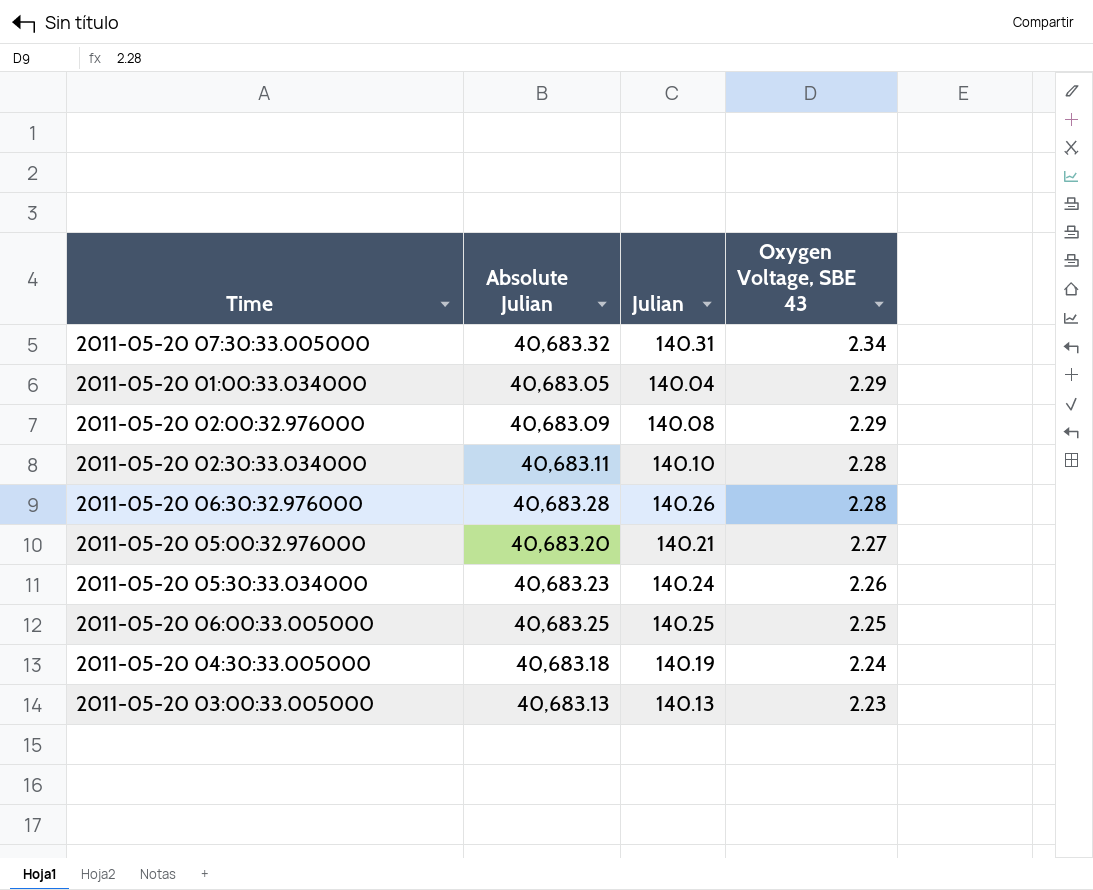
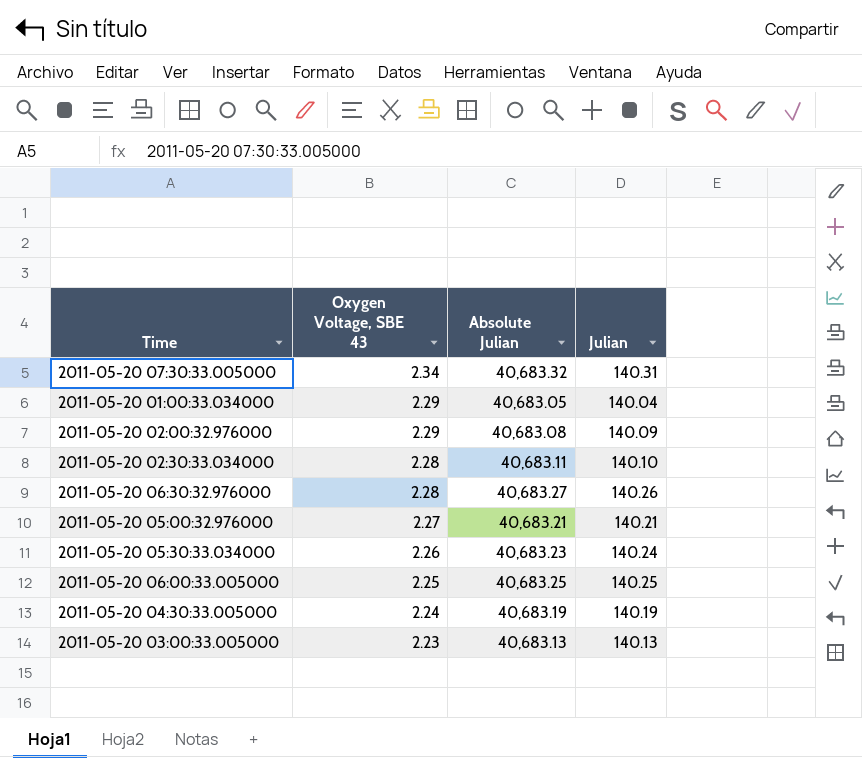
column Oxygen Voltage, SBE 43 | position: 4 -> 2
2011-05-20 02:00:32.976000 | Absolute Julian: 40,683.09 -> 40,683.08
2011-05-20 02:00:32.976000 | Julian: 140.08 -> 140.09
2011-05-20 06:30:32.976000 | Absolute Julian: 40,683.28 -> 40,683.27
2011-05-20 05:00:32.976000 | Absolute Julian: 40,683.20 -> 40,683.21
2011-05-20 04:30:33.005000 | Absolute Julian: 40,683.18 -> 40,683.19

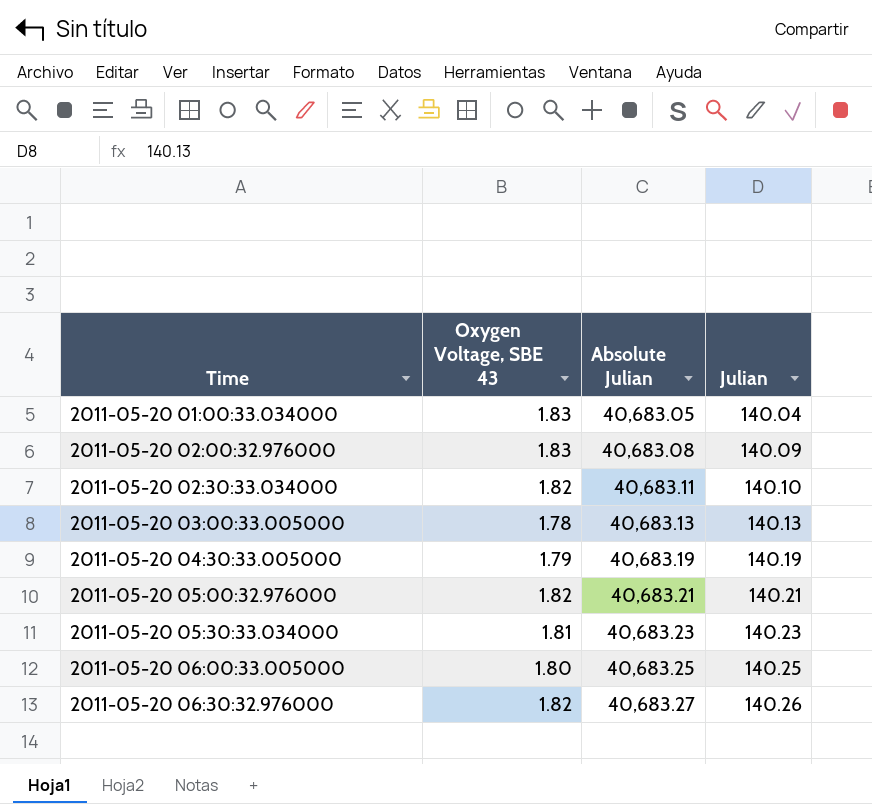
row order: Oxygen Voltage, SBE 43 descending -> Time ascending
row 2011-05-20 07:30:33.005000: 2.34 | 40,683.32 | 140.31 -> none
2011-05-20 01:00:33.034000 | Oxygen Voltage, SBE 43: 2.29 -> 1.83
2011-05-20 02:00:32.976000 | Oxygen Voltage, SBE 43: 2.29 -> 1.83
2011-05-20 02:30:33.034000 | Oxygen Voltage, SBE 43: 2.28 -> 1.82
2011-05-20 03:00:33.005000 | Oxygen Voltage, SBE 43: 2.23 -> 1.78
2011-05-20 04:30:33.005000 | Oxygen Voltage, SBE 43: 2.24 -> 1.79
2011-05-20 05:00:32.976000 | Oxygen Voltage, SBE 43: 2.27 -> 1.82
2011-05-20 05:30:33.034000 | Oxygen Voltage, SBE 43: 2.26 -> 1.81
2011-05-20 05:30:33.034000 | Julian: 140.24 -> 140.23
2011-05-20 06:00:33.005000 | Oxygen Voltage, SBE 43: 2.25 -> 1.80
2011-05-20 06:30:32.976000 | Oxygen Voltage, SBE 43: 2.28 -> 1.82

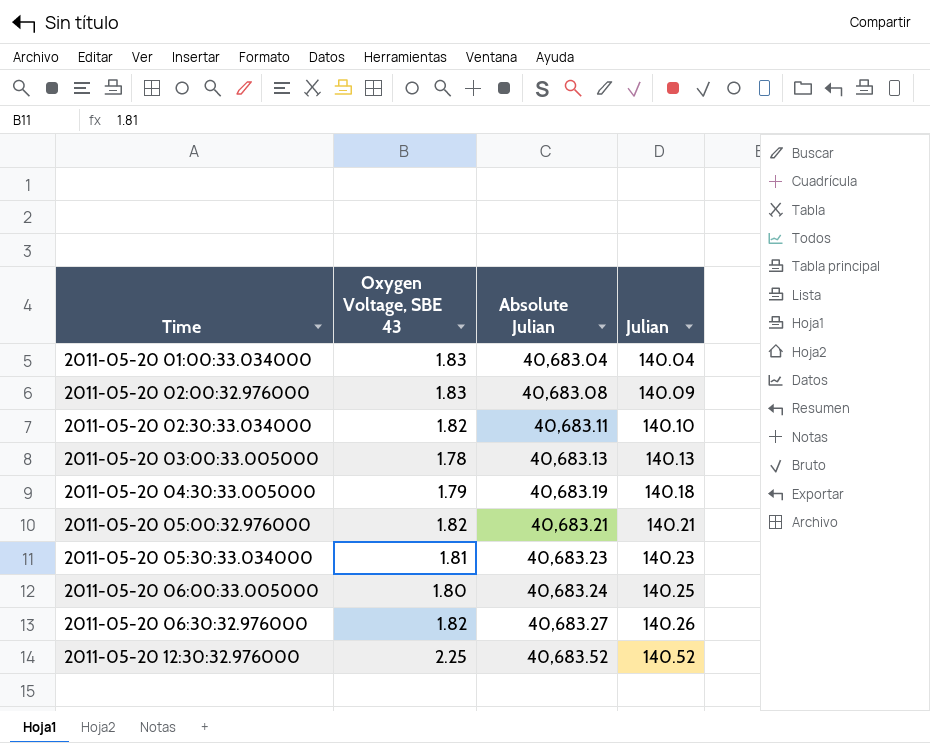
2011-05-20 01:00:33.034000 | Absolute Julian: 40,683.05 -> 40,683.04
2011-05-20 04:30:33.005000 | Julian: 140.19 -> 140.18
2011-05-20 06:00:33.005000 | Absolute Julian: 40,683.25 -> 40,683.24
row 2011-05-20 12:30:32.976000: none -> 2.25 | 40,683.52 | 140.52

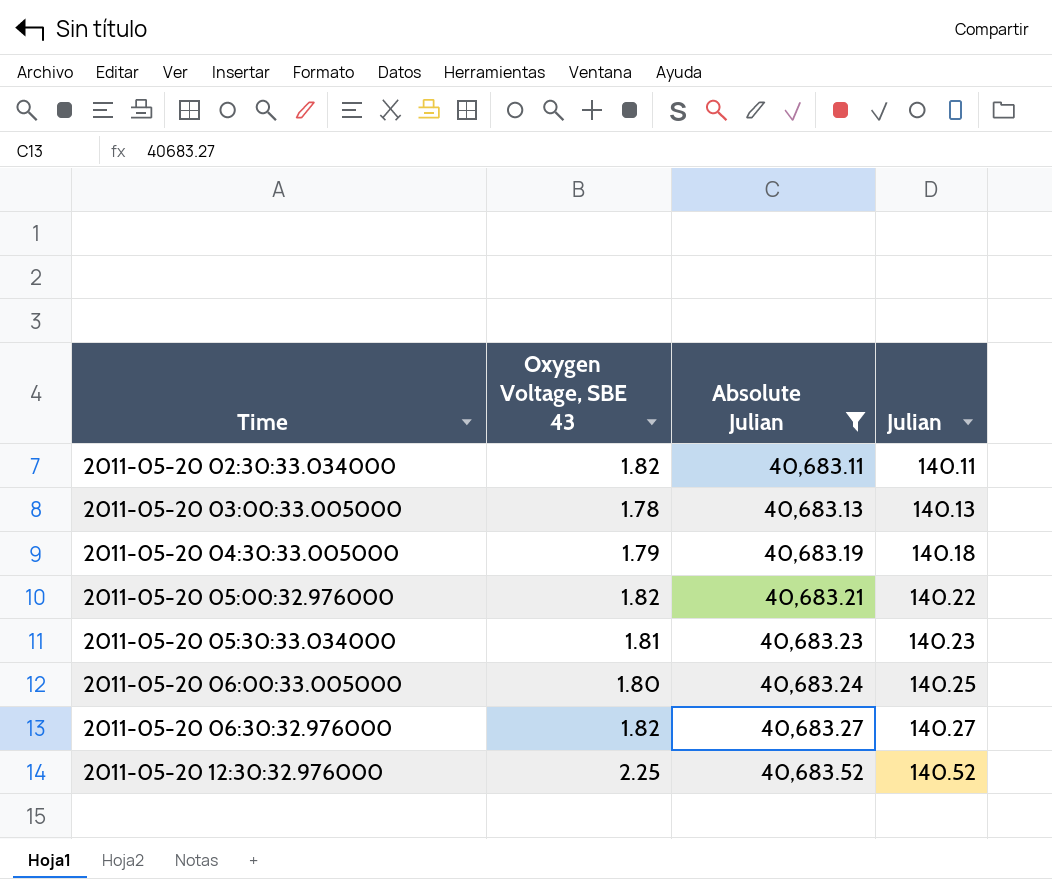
filter: none -> Absolute Julian >= 40,683.11
2011-05-20 02:30:33.034000 | Julian: 140.10 -> 140.11
2011-05-20 05:00:32.976000 | Julian: 140.21 -> 140.22
2011-05-20 06:30:32.976000 | Julian: 140.26 -> 140.27

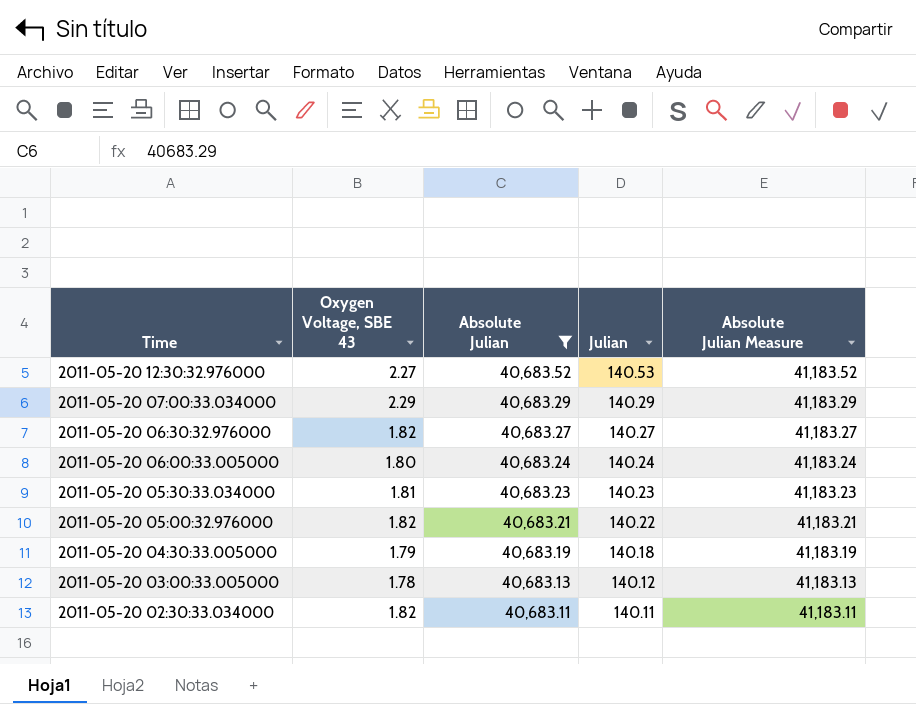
row order: Time ascending -> Time descending
column Absolute Julian Measure | formula: none -> [Absolute Julian] + 500
2011-05-20 12:30:32.976000 | Oxygen Voltage, SBE 43: 2.25 -> 2.27
2011-05-20 12:30:32.976000 | Julian: 140.52 -> 140.53
row 2011-05-20 07:00:33.034000: none -> 2.29 | 40,683.29 | 140.29 | 41,183.29
2011-05-20 06:00:33.005000 | Julian: 140.25 -> 140.24
2011-05-20 03:00:33.005000 | Julian: 140.13 -> 140.12

